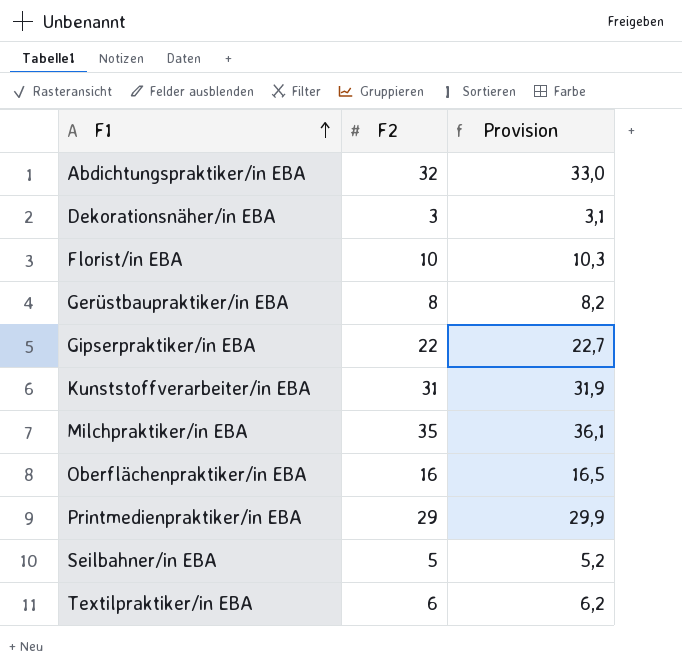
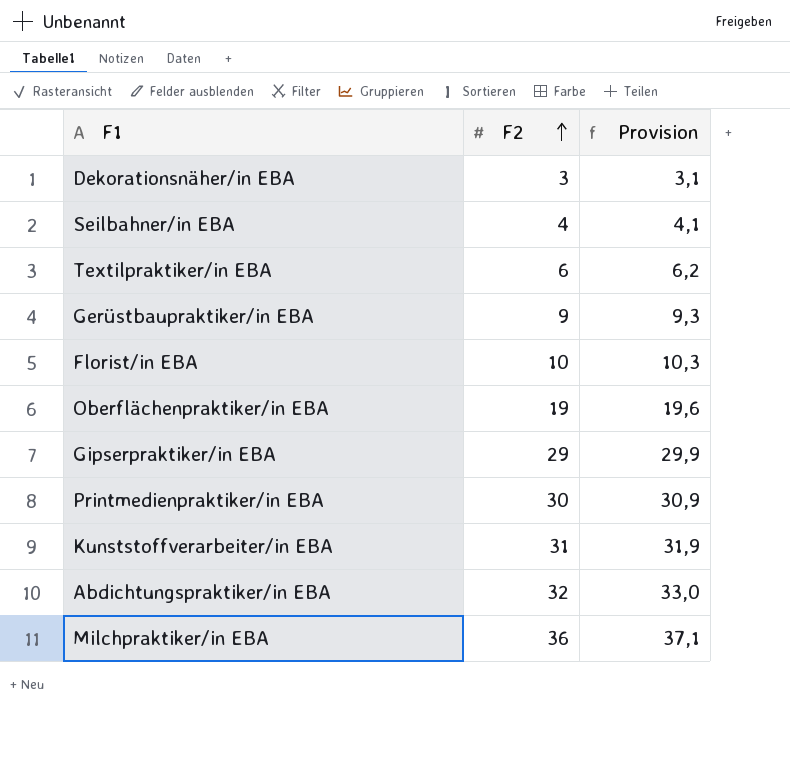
row order: F1 ascending -> F2 ascending
Seilbahner/in EBA | F2: 5 -> 4
Seilbahner/in EBA | Provision: 5,2 -> 4,1
Gerüstbaupraktiker/in EBA | F2: 8 -> 9
Gerüstbaupraktiker/in EBA | Provision: 8,2 -> 9,3
Oberflächenpraktiker/in EBA | F2: 16 -> 19
Oberflächenpraktiker/in EBA | Provision: 16,5 -> 19,6
Gipserpraktiker/in EBA | F2: 22 -> 29
Gipserpraktiker/in EBA | Provision: 22,7 -> 29,9
Printmedienpraktiker/in EBA | F2: 29 -> 30
Printmedienpraktiker/in EBA | Provision: 29,9 -> 30,9
Milchpraktiker/in EBA | F2: 35 -> 36
Milchpraktiker/in EBA | Provision: 36,1 -> 37,1

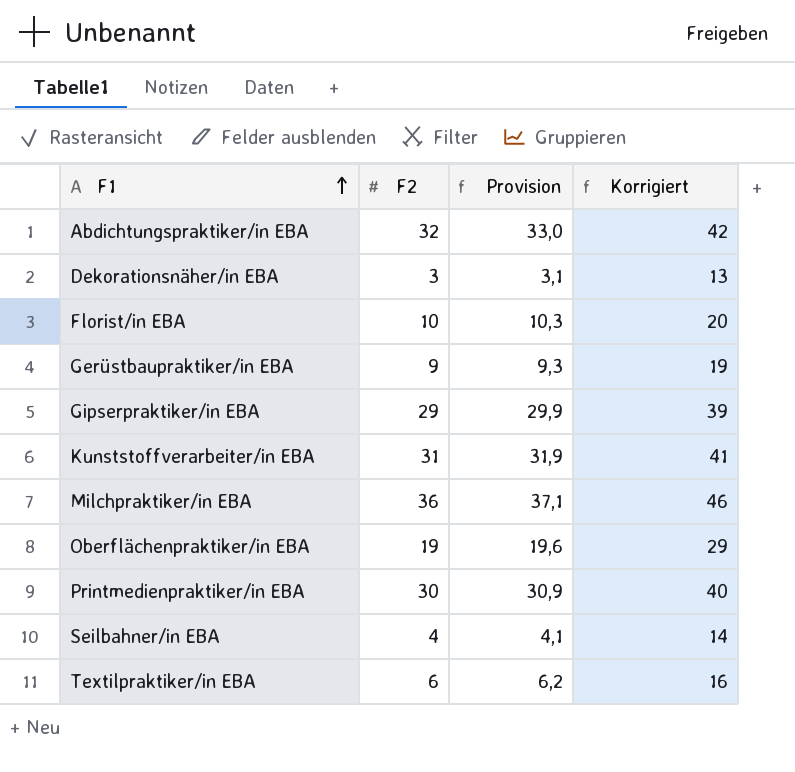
row order: F2 ascending -> F1 ascending
column Korrigiert | formula: none -> [F2] + 10

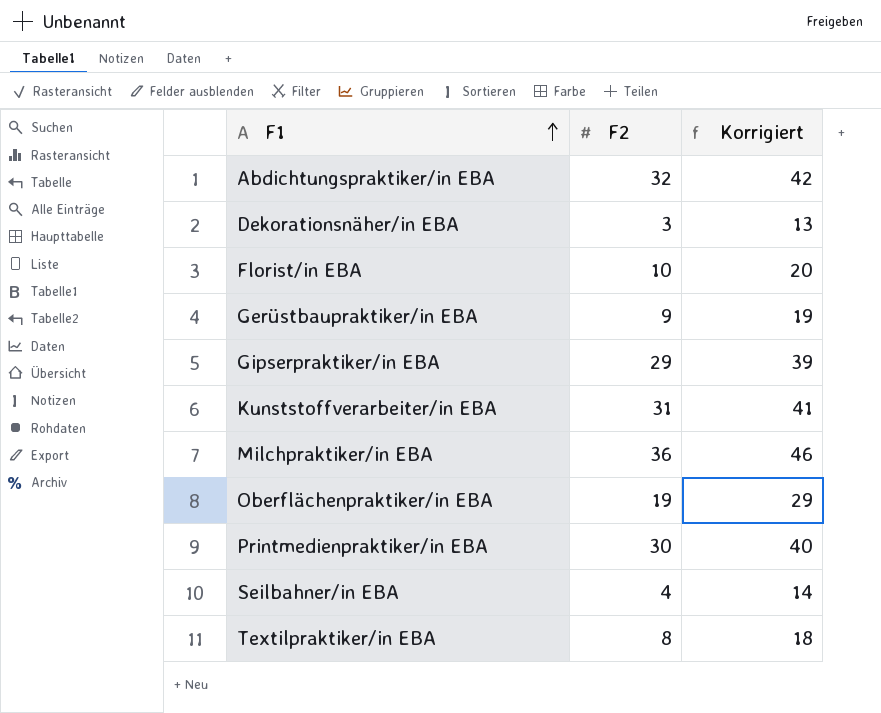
column Provision | formula: [F2] * 1,03 -> none
Textilpraktiker/in EBA | F2: 6 -> 8
Textilpraktiker/in EBA | Korrigiert: 16 -> 18

